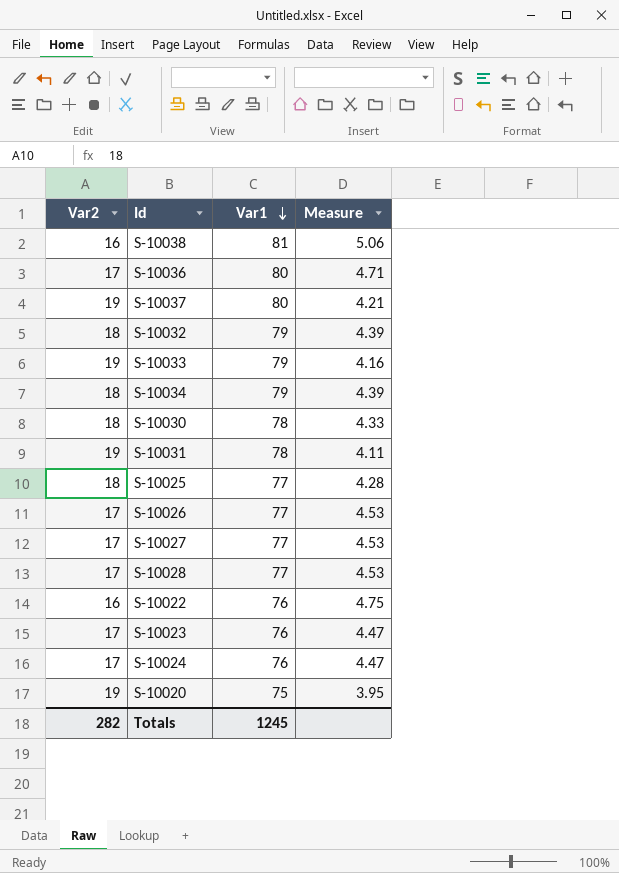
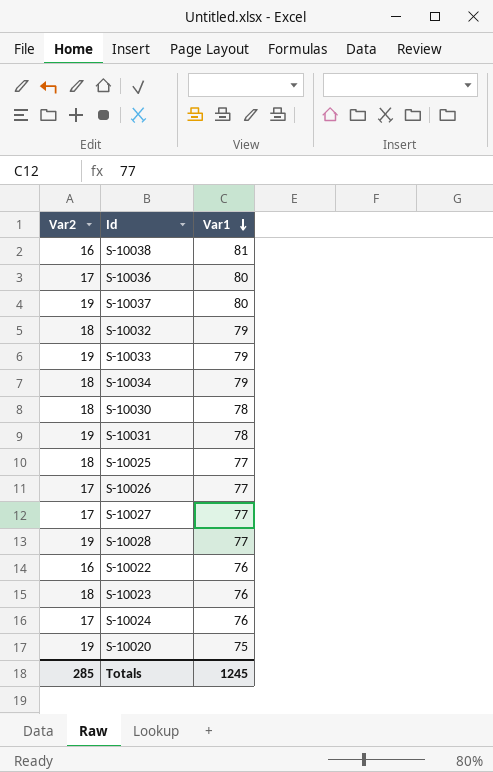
column Measure | formula: [Var1] / [Var2] -> none
S-10028 | Var2: 17 -> 19
S-10023 | Var2: 17 -> 18
Totals | Var2: 282 -> 285

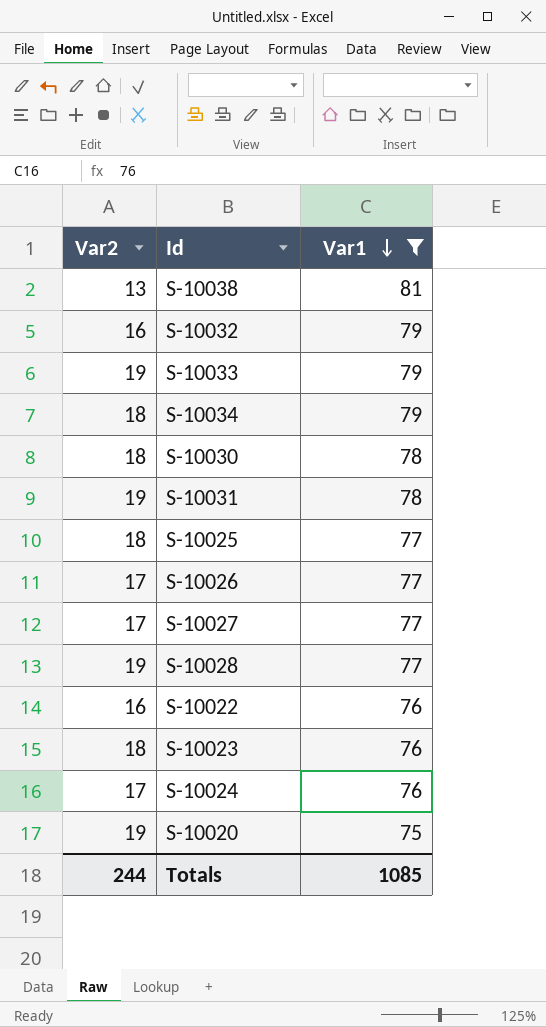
filter: none -> Var1 != 80
S-10038 | Var2: 16 -> 13
S-10032 | Var2: 18 -> 16
Totals | Var2: 285 -> 244
Totals | Var1: 1245 -> 1085

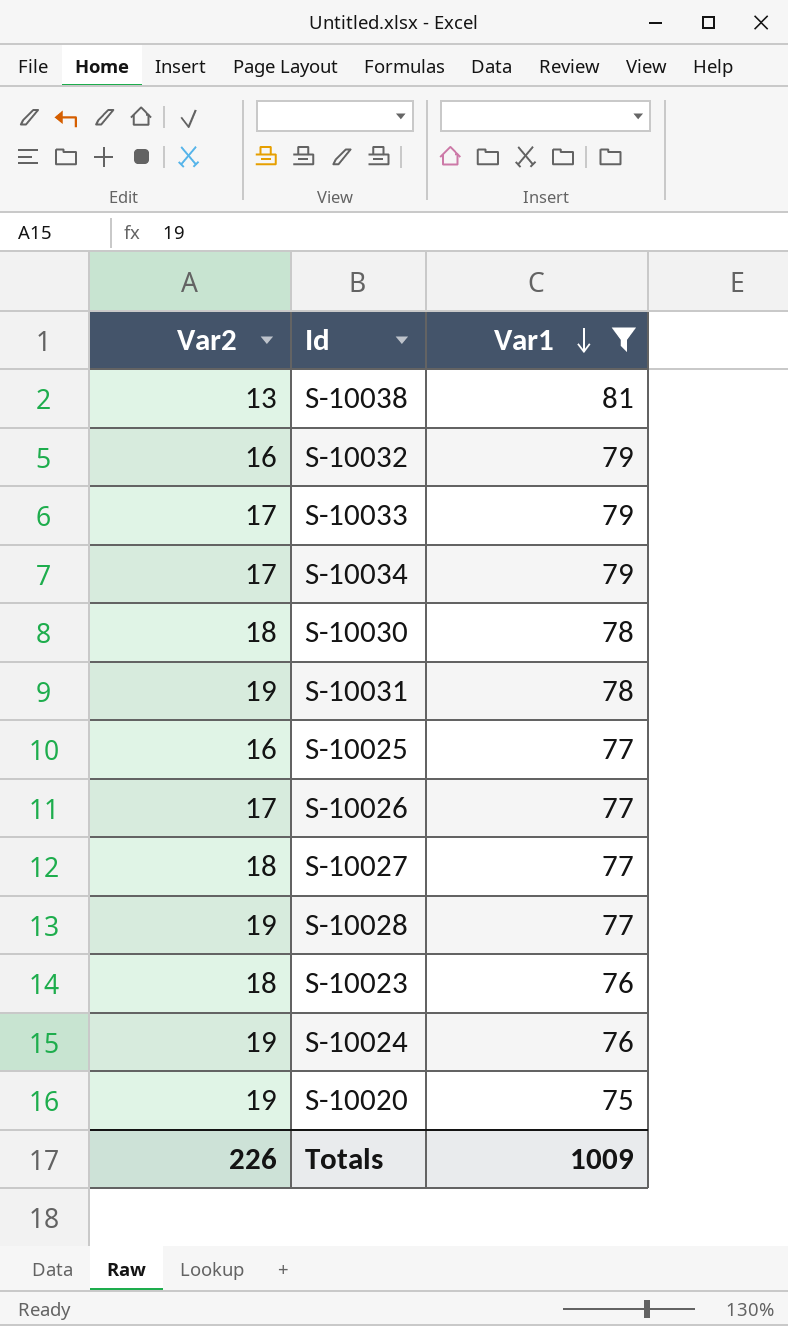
row S-10022: 16 | 76 -> none
S-10033 | Var2: 19 -> 17
S-10034 | Var2: 18 -> 17
S-10025 | Var2: 18 -> 16
S-10027 | Var2: 17 -> 18
S-10024 | Var2: 17 -> 19
Totals | Var2: 244 -> 226
Totals | Var1: 1085 -> 1009

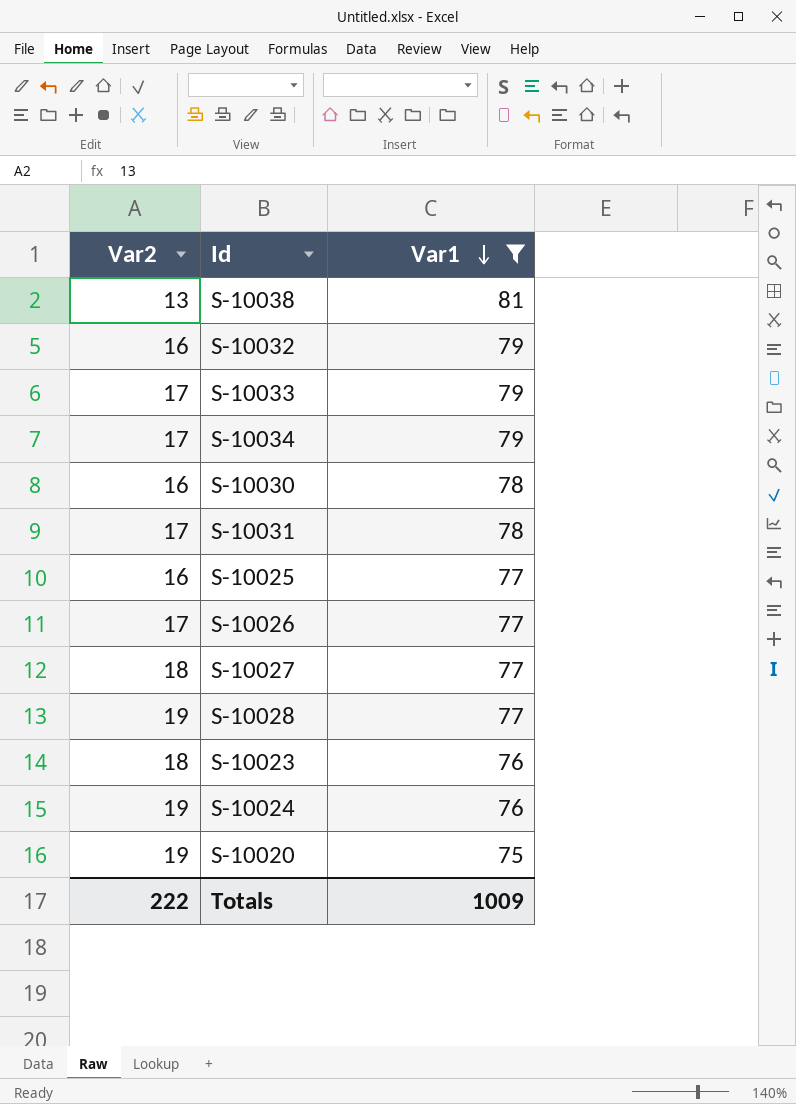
S-10030 | Var2: 18 -> 16
S-10031 | Var2: 19 -> 17
Totals | Var2: 226 -> 222

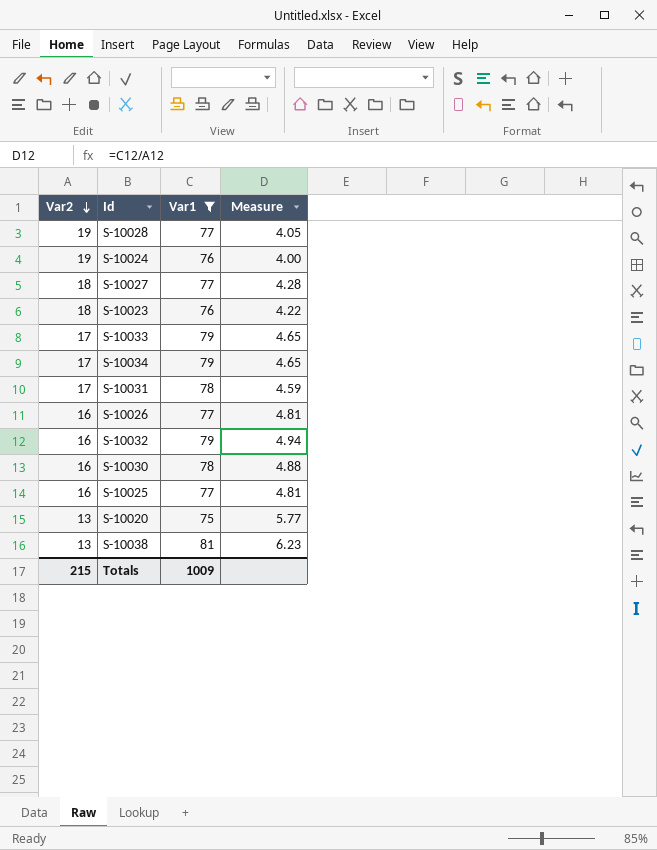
row order: Var1 descending -> Var2 descending
column Measure | formula: none -> [Var1] / [Var2]
S-10026 | Var2: 17 -> 16
S-10020 | Var2: 19 -> 13
Totals | Var2: 222 -> 215

